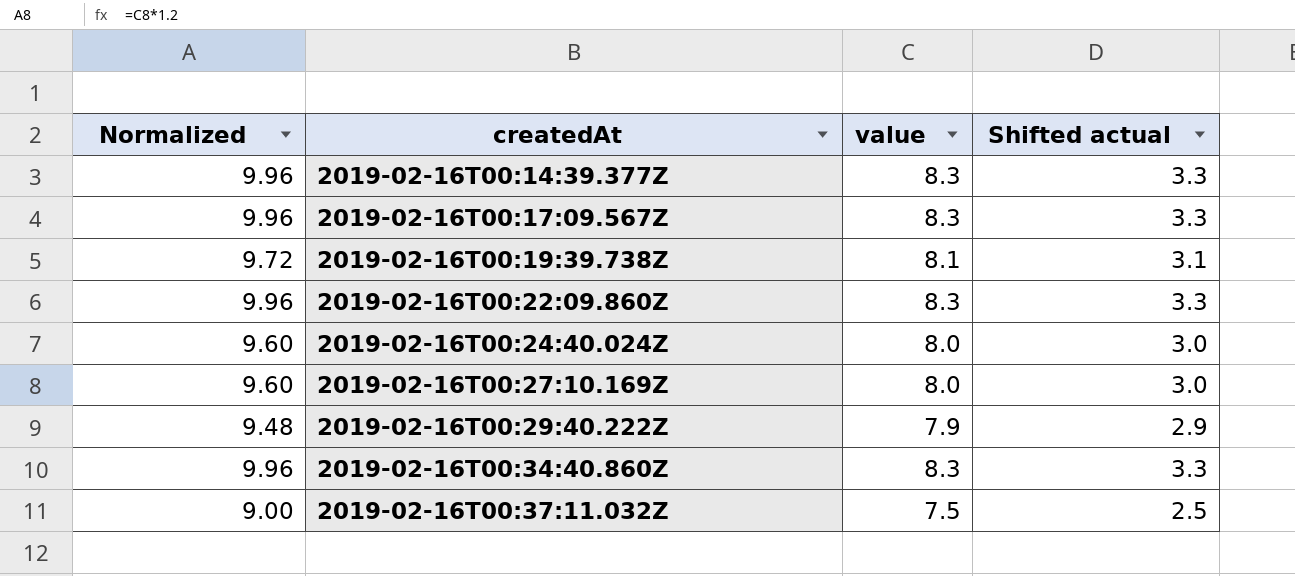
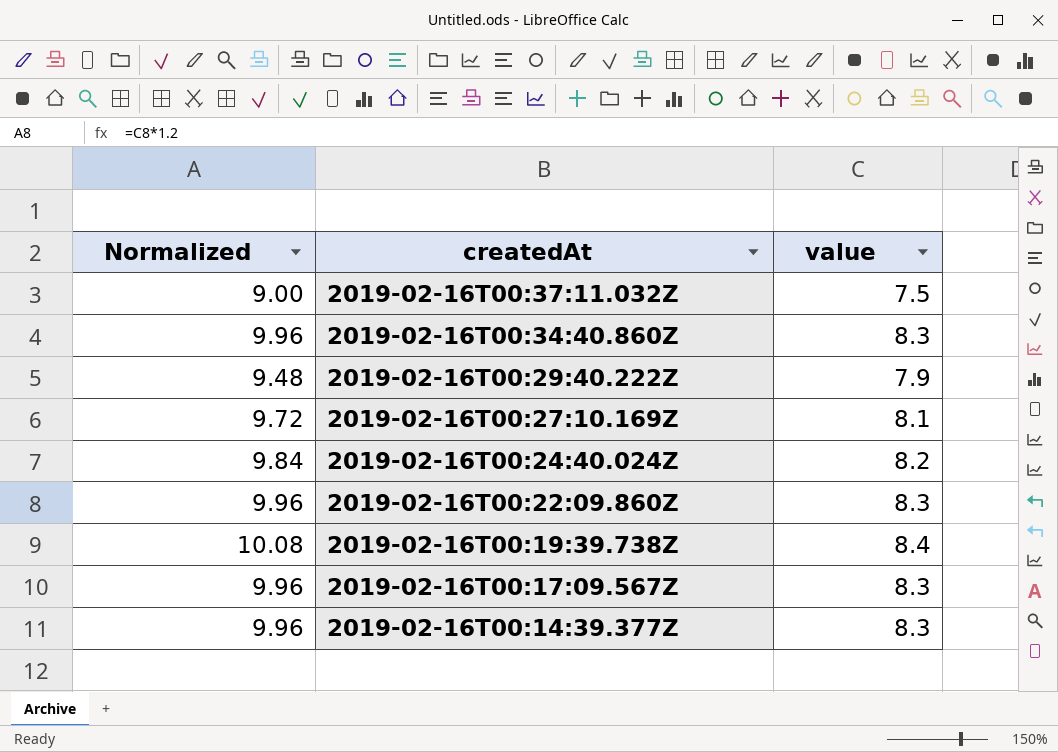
row order: createdAt ascending -> createdAt descending
column Shifted actual | formula: [value] - 5 -> none
2019-02-16T00:27:10.169Z | Normalized: 9.60 -> 9.72
2019-02-16T00:27:10.169Z | value: 8.0 -> 8.1
2019-02-16T00:24:40.024Z | Normalized: 9.60 -> 9.84
2019-02-16T00:24:40.024Z | value: 8.0 -> 8.2
2019-02-16T00:19:39.738Z | Normalized: 9.72 -> 10.08
2019-02-16T00:19:39.738Z | value: 8.1 -> 8.4

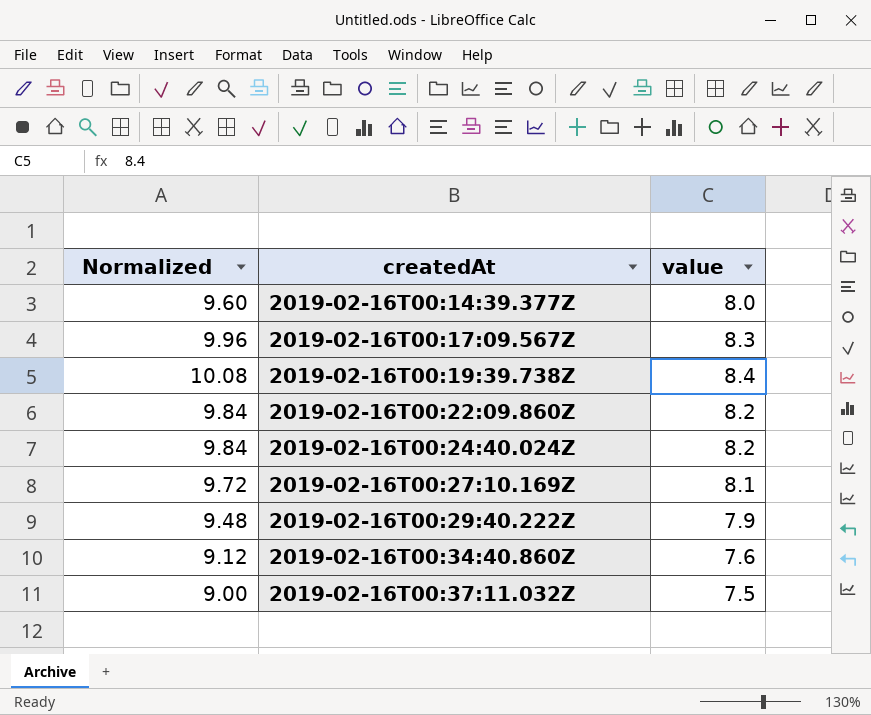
row order: createdAt descending -> createdAt ascending
2019-02-16T00:14:39.377Z | Normalized: 9.96 -> 9.60
2019-02-16T00:14:39.377Z | value: 8.3 -> 8.0
2019-02-16T00:22:09.860Z | Normalized: 9.96 -> 9.84
2019-02-16T00:22:09.860Z | value: 8.3 -> 8.2
2019-02-16T00:34:40.860Z | Normalized: 9.96 -> 9.12
2019-02-16T00:34:40.860Z | value: 8.3 -> 7.6

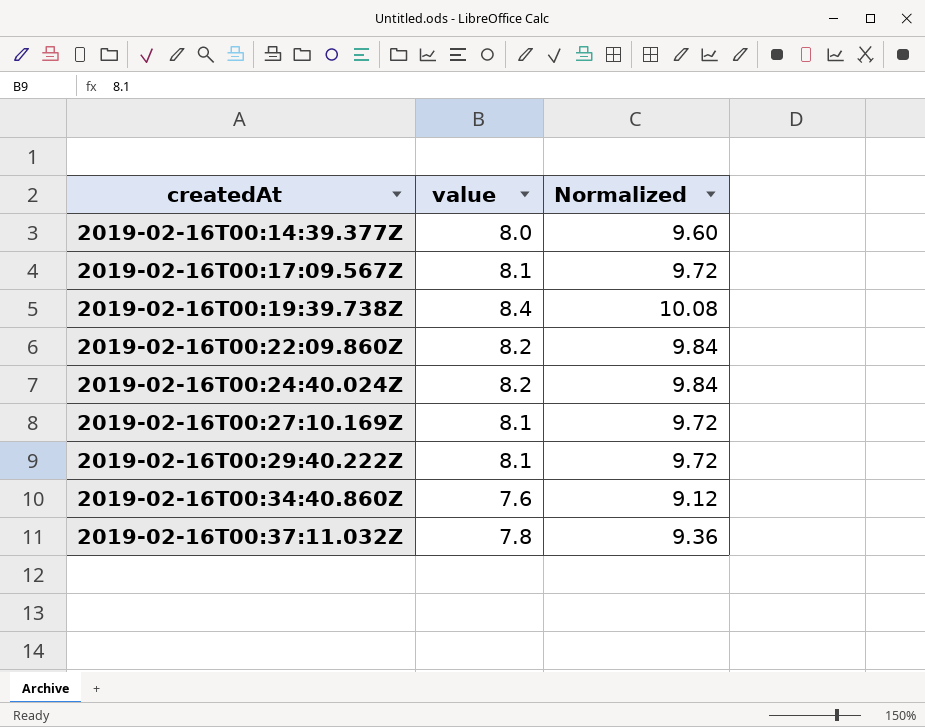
column Normalized | position: 1 -> 3
2019-02-16T00:17:09.567Z | value: 8.3 -> 8.1
2019-02-16T00:17:09.567Z | Normalized: 9.96 -> 9.72
2019-02-16T00:29:40.222Z | value: 7.9 -> 8.1
2019-02-16T00:29:40.222Z | Normalized: 9.48 -> 9.72
2019-02-16T00:37:11.032Z | value: 7.5 -> 7.8
2019-02-16T00:37:11.032Z | Normalized: 9.00 -> 9.36

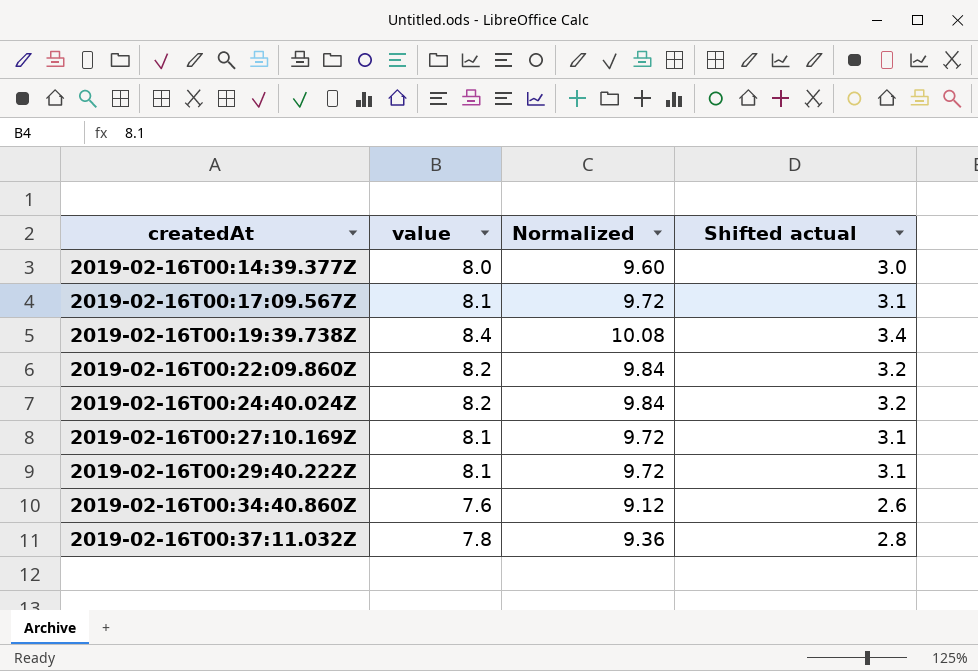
column Shifted actual | formula: none -> [value] - 5

